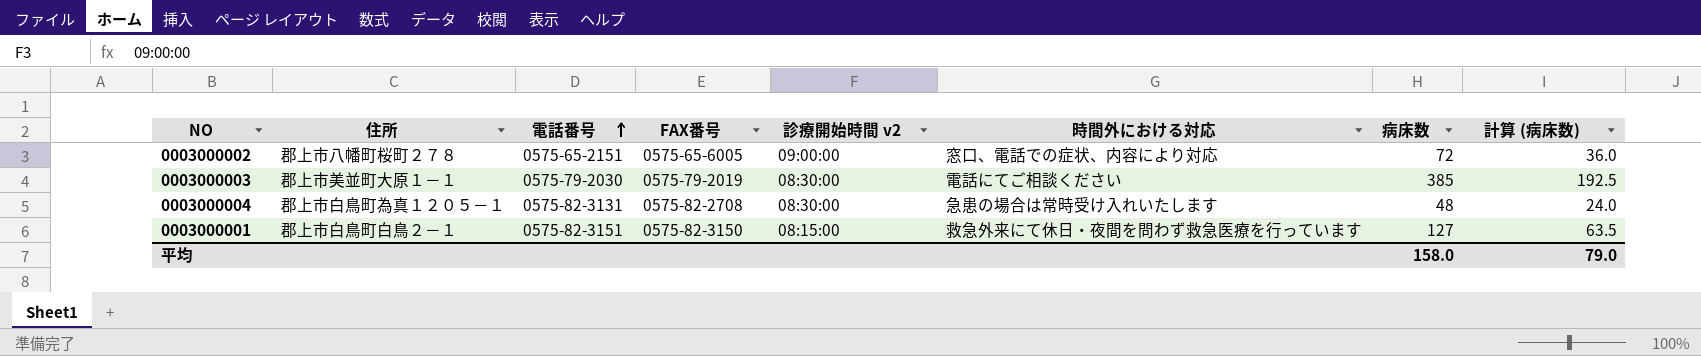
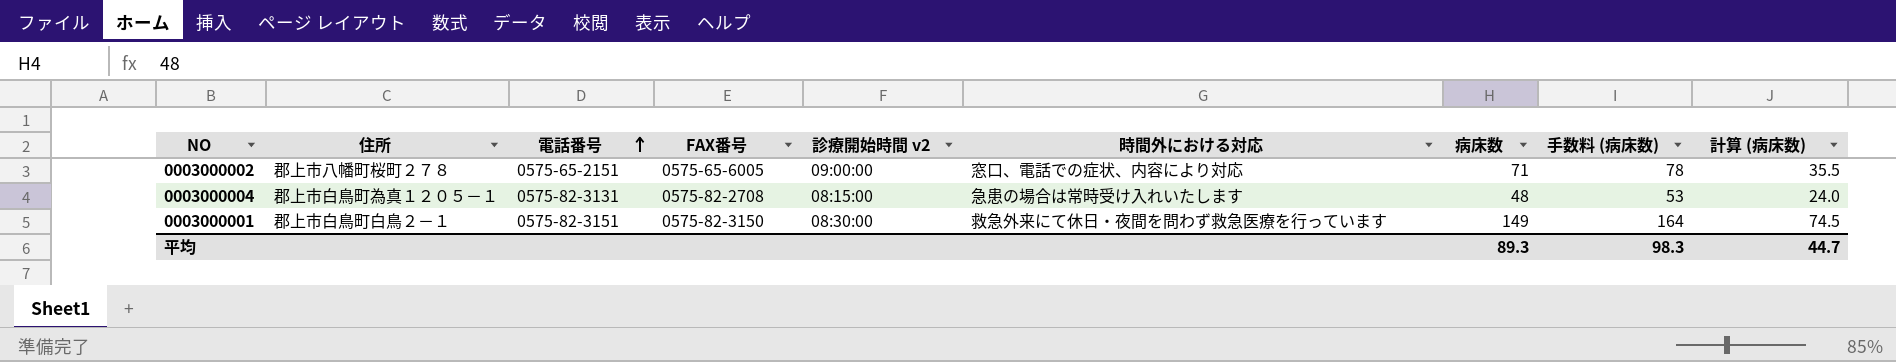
column 手数料 (病床数) | formula: none -> [病床数] * 1.1
row 0003000003: 郡上市美並町大原１－１ | 0575-79-2030 | 0575-79-2019 | 08:30:00 | 電話にてご相談ください | 385 | 192.5 -> none
0003000002 | 病床数: 72 -> 71
0003000002 | 計算 (病床数): 36.0 -> 35.5
0003000004 | 診療開始時間 v2: 08:30:00 -> 08:15:00
0003000001 | 診療開始時間 v2: 08:15:00 -> 08:30:00
0003000001 | 病床数: 127 -> 149
0003000001 | 計算 (病床数): 63.5 -> 74.5
平均 | 病床数: 158.0 -> 89.3
平均 | 計算 (病床数): 79.0 -> 44.7

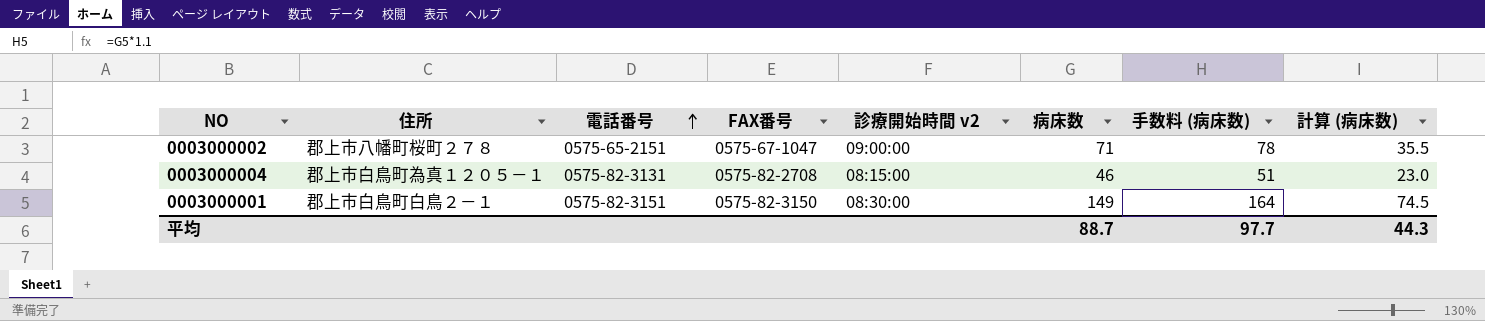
column 時間外における対応 | position: 6 -> none
0003000002 | FAX番号: 0575-65-6005 -> 0575-67-1047
0003000004 | 病床数: 48 -> 46
0003000004 | 手数料 (病床数): 53 -> 51
0003000004 | 計算 (病床数): 24.0 -> 23.0
平均 | 病床数: 89.3 -> 88.7
平均 | 手数料 (病床数): 98.3 -> 97.7
平均 | 計算 (病床数): 44.7 -> 44.3

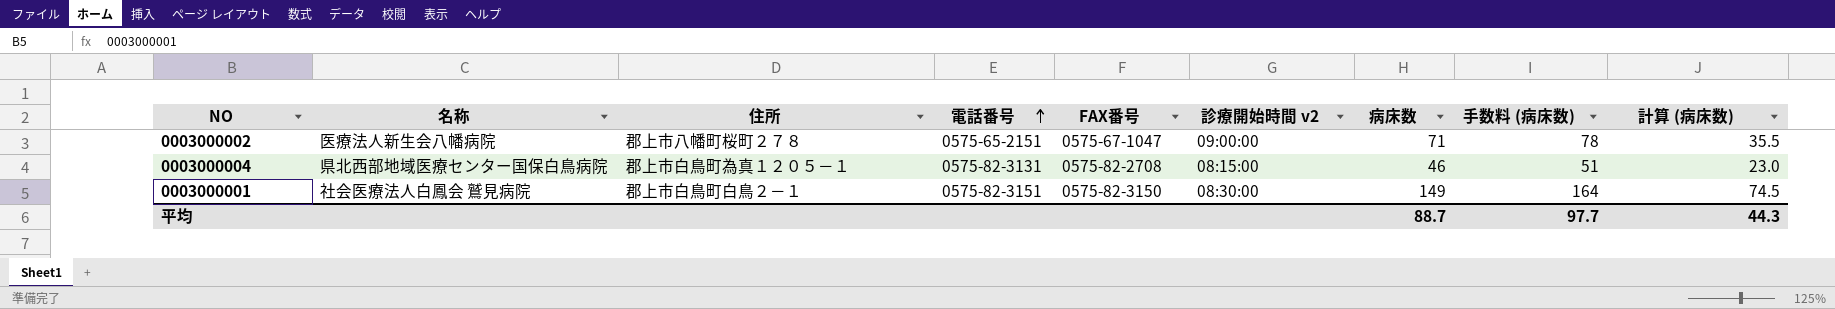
column 名称 | position: none -> 2

